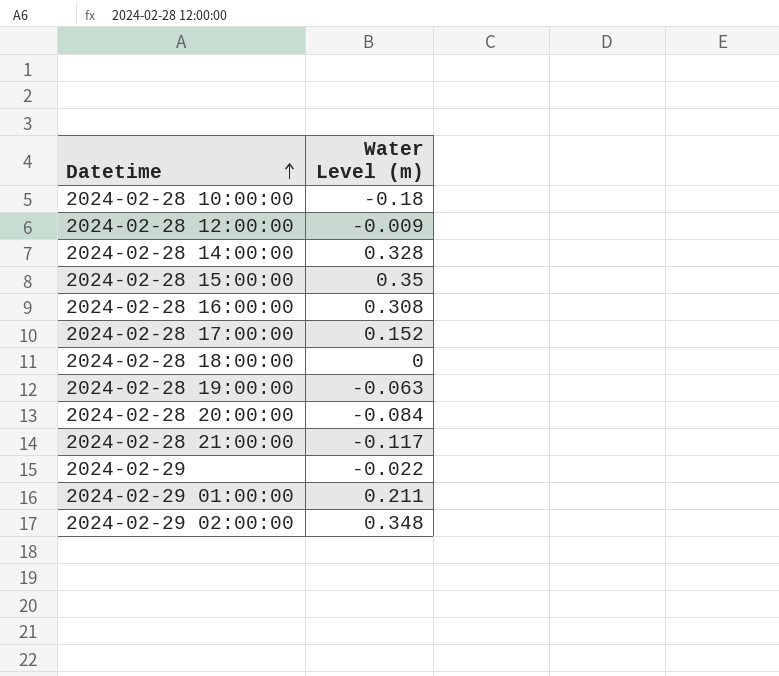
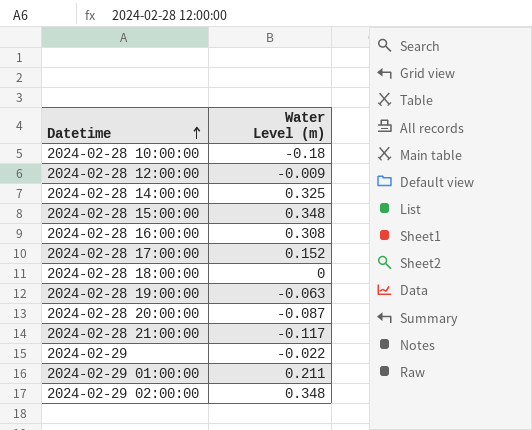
2024-02-28 14:00:00 | Water Level (m): 0.328 -> 0.325
2024-02-28 15:00:00 | Water Level (m): 0.35 -> 0.348
2024-02-28 20:00:00 | Water Level (m): -0.084 -> -0.087

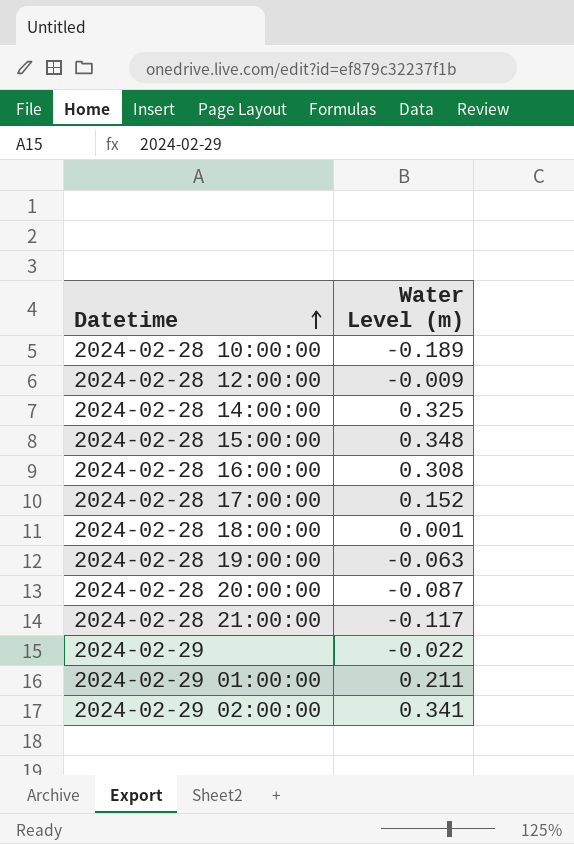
2024-02-28 10:00:00 | Water Level (m): -0.18 -> -0.189
2024-02-28 18:00:00 | Water Level (m): 0 -> 0.001
2024-02-29 02:00:00 | Water Level (m): 0.348 -> 0.341

